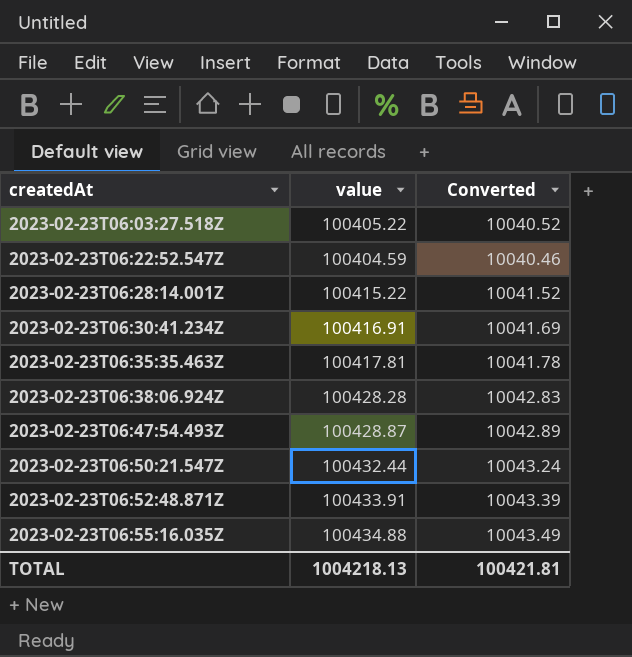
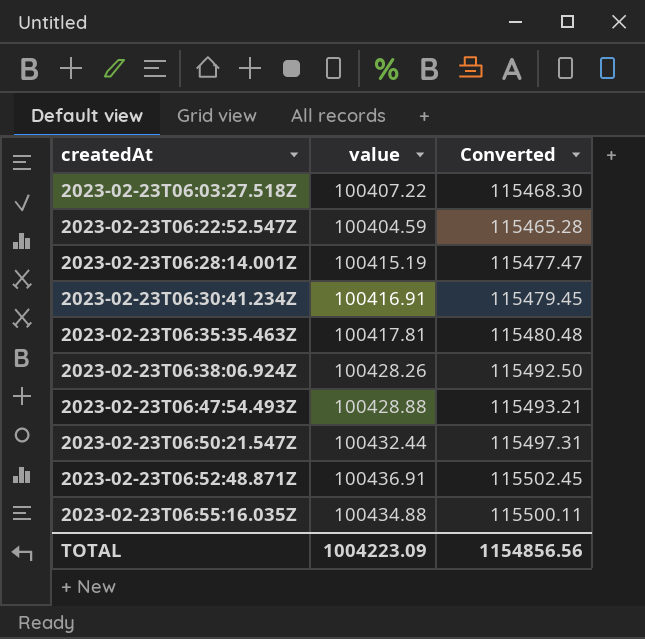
column Converted | formula: [value] * 0.1 -> [value] * 1.15
2023-02-23T06:03:27.518Z | value: 100405.22 -> 100407.22
2023-02-23T06:28:14.001Z | value: 100415.22 -> 100415.19
2023-02-23T06:38:06.924Z | value: 100428.28 -> 100428.26
2023-02-23T06:47:54.493Z | value: 100428.87 -> 100428.88
2023-02-23T06:52:48.871Z | value: 100433.91 -> 100436.91
TOTAL | value: 1004218.13 -> 1004223.09
TOTAL | Converted: 100421.81 -> 1154856.56

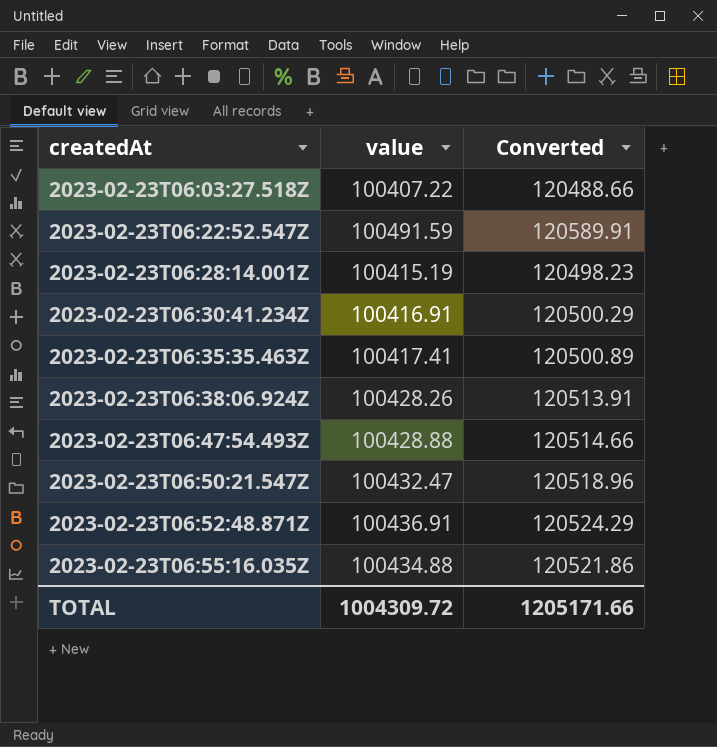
column Converted | formula: [value] * 1.15 -> [value] * 1.2
2023-02-23T06:22:52.547Z | value: 100404.59 -> 100491.59
2023-02-23T06:35:35.463Z | value: 100417.81 -> 100417.41
2023-02-23T06:50:21.547Z | value: 100432.44 -> 100432.47
TOTAL | value: 1004223.09 -> 1004309.72
TOTAL | Converted: 1154856.56 -> 1205171.66

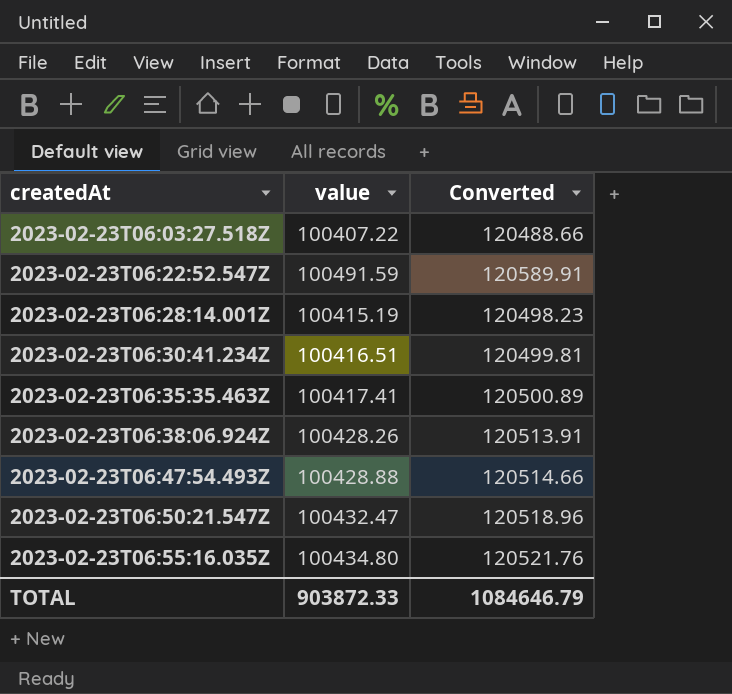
row 2023-02-23T06:52:48.871Z: 100436.91 | 120524.29 -> none
2023-02-23T06:30:41.234Z | value: 100416.91 -> 100416.51
2023-02-23T06:30:41.234Z | Converted: 120500.29 -> 120499.81
2023-02-23T06:55:16.035Z | value: 100434.88 -> 100434.80
2023-02-23T06:55:16.035Z | Converted: 120521.86 -> 120521.76
TOTAL | value: 1004309.72 -> 903872.33
TOTAL | Converted: 1205171.66 -> 1084646.79

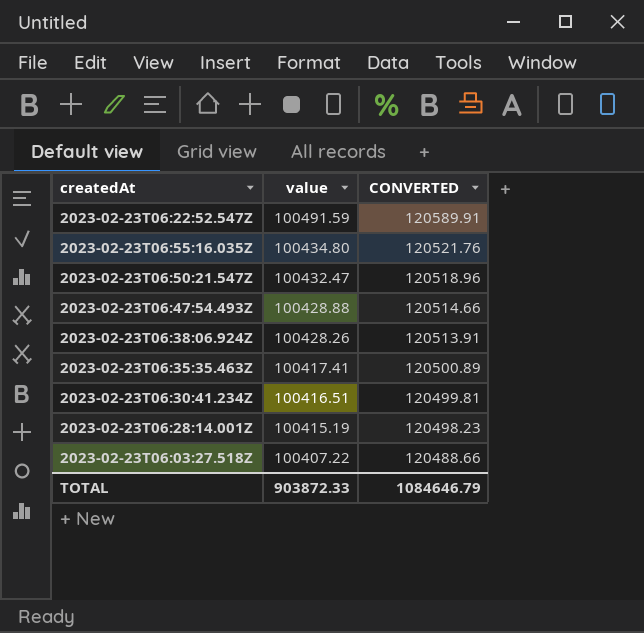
row order: createdAt ascending -> value descending
column name: Converted -> CONVERTED

